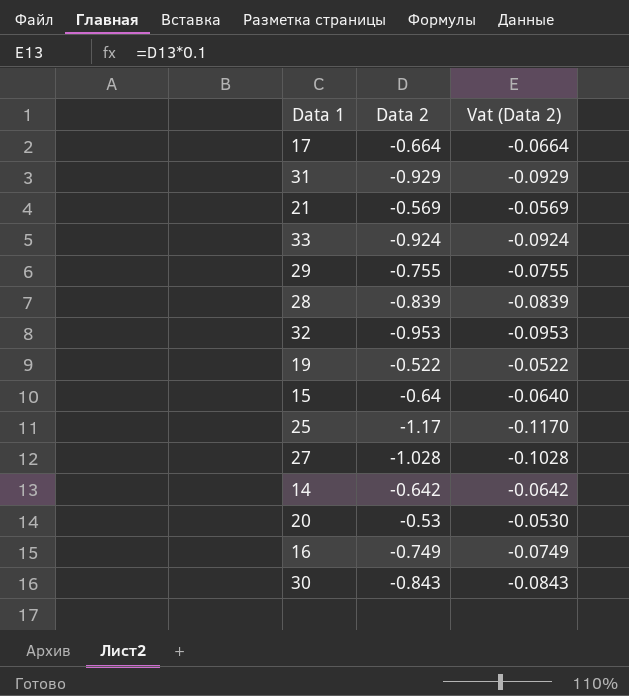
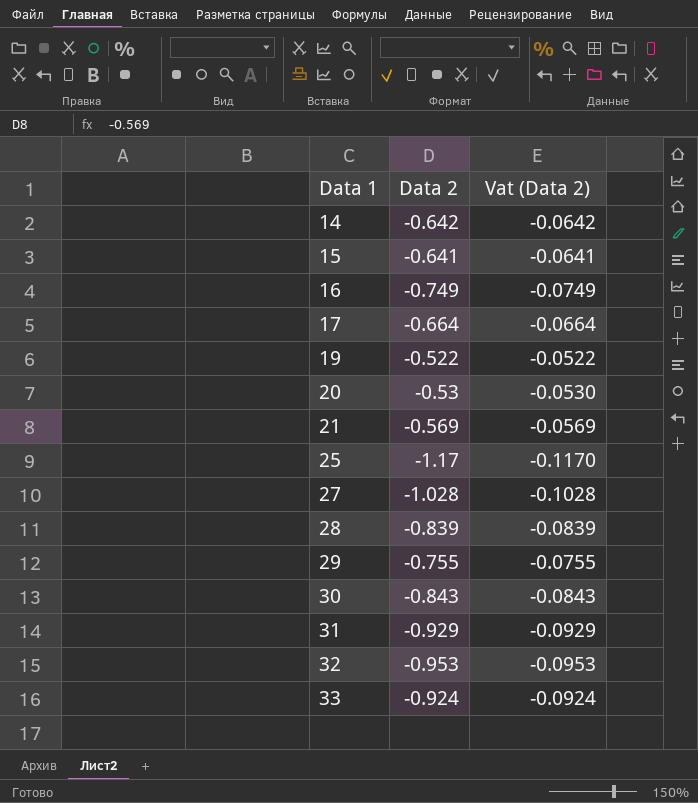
row order: none -> Data 1 ascending
15 | Data 2: -0.64 -> -0.641
15 | Vat (Data 2): -0.0640 -> -0.0641

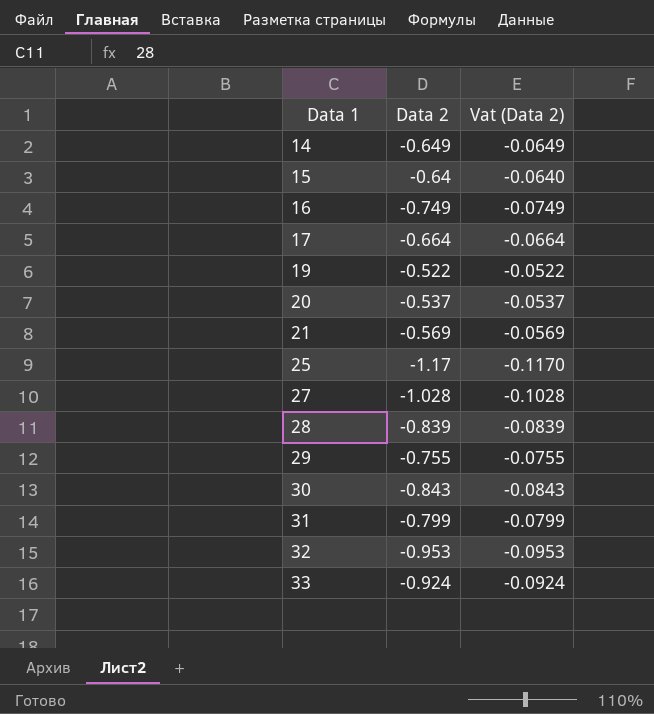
14 | Data 2: -0.642 -> -0.649
14 | Vat (Data 2): -0.0642 -> -0.0649
15 | Data 2: -0.641 -> -0.64
15 | Vat (Data 2): -0.0641 -> -0.0640
20 | Data 2: -0.53 -> -0.537
20 | Vat (Data 2): -0.0530 -> -0.0537
31 | Data 2: -0.929 -> -0.799
31 | Vat (Data 2): -0.0929 -> -0.0799

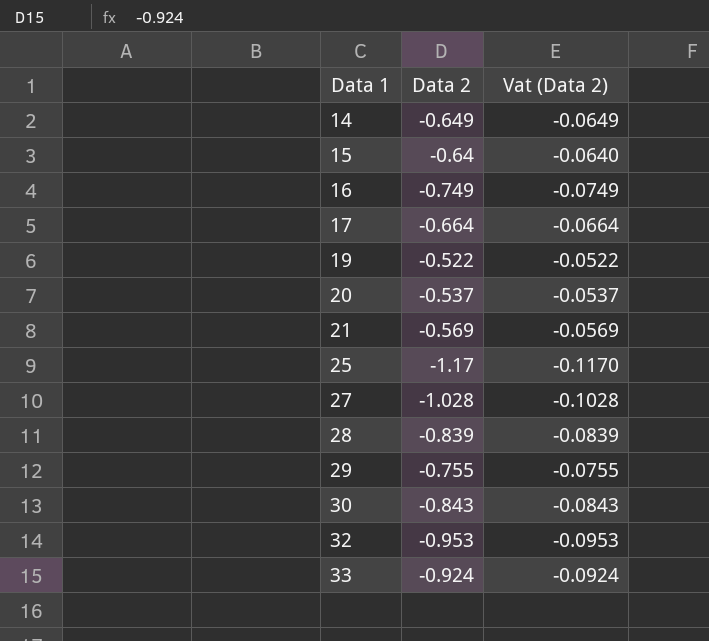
row 31: -0.799 | -0.0799 -> none

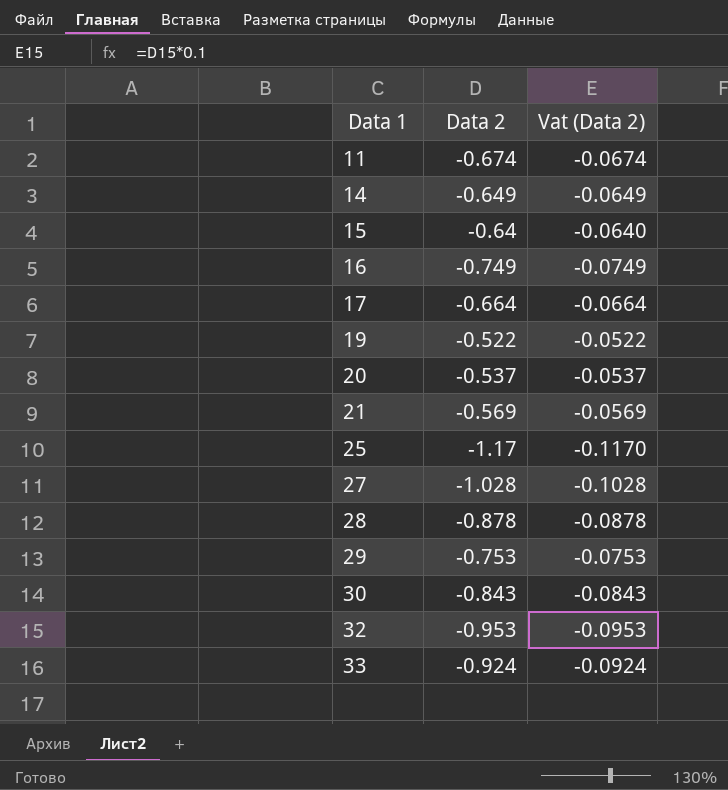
row 11: none -> -0.674 | -0.0674
28 | Data 2: -0.839 -> -0.878
28 | Vat (Data 2): -0.0839 -> -0.0878
29 | Data 2: -0.755 -> -0.753
29 | Vat (Data 2): -0.0755 -> -0.0753

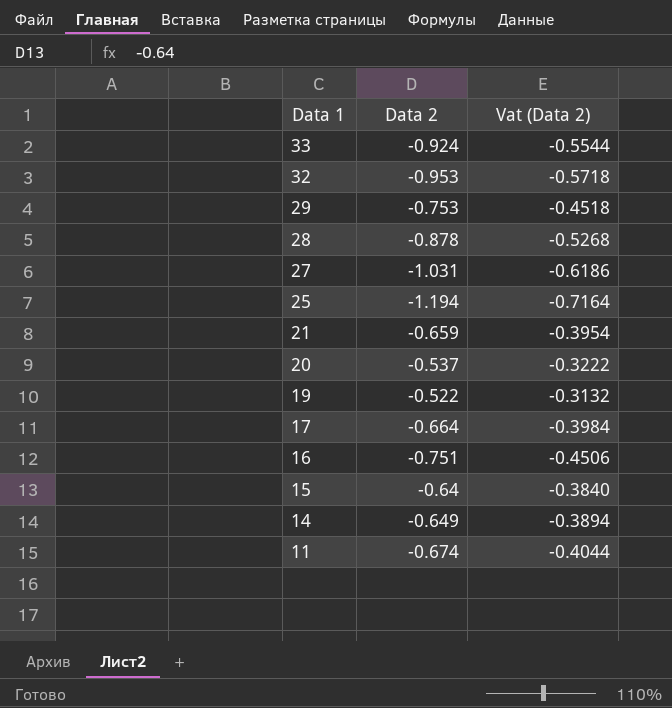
row order: Data 1 ascending -> Data 1 descending
column Vat (Data 2) | formula: [Data 2] * 0.1 -> [Data 2] * 0.6
row 30: -0.843 | -0.0843 -> none
27 | Data 2: -1.028 -> -1.031
25 | Data 2: -1.17 -> -1.194
21 | Data 2: -0.569 -> -0.659
16 | Data 2: -0.749 -> -0.751

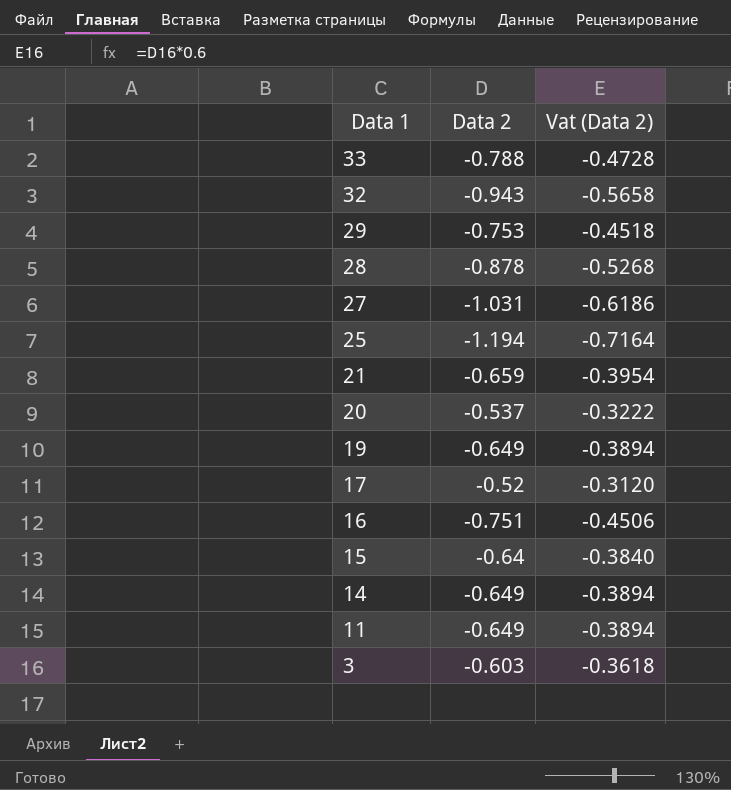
33 | Data 2: -0.924 -> -0.788
33 | Vat (Data 2): -0.5544 -> -0.4728
32 | Data 2: -0.953 -> -0.943
32 | Vat (Data 2): -0.5718 -> -0.5658
19 | Data 2: -0.522 -> -0.649
19 | Vat (Data 2): -0.3132 -> -0.3894
17 | Data 2: -0.664 -> -0.52
17 | Vat (Data 2): -0.3984 -> -0.3120
11 | Data 2: -0.674 -> -0.649
11 | Vat (Data 2): -0.4044 -> -0.3894
row 3: none -> -0.603 | -0.3618

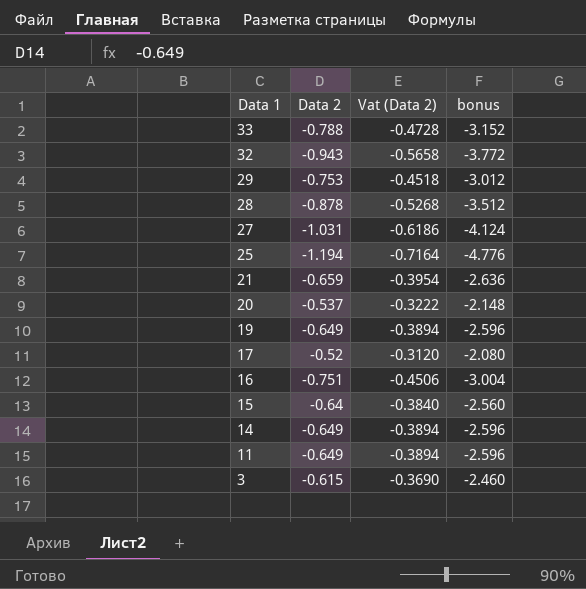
column bonus | formula: none -> [Data 2] * 4
3 | Data 2: -0.603 -> -0.615
3 | Vat (Data 2): -0.3618 -> -0.3690

